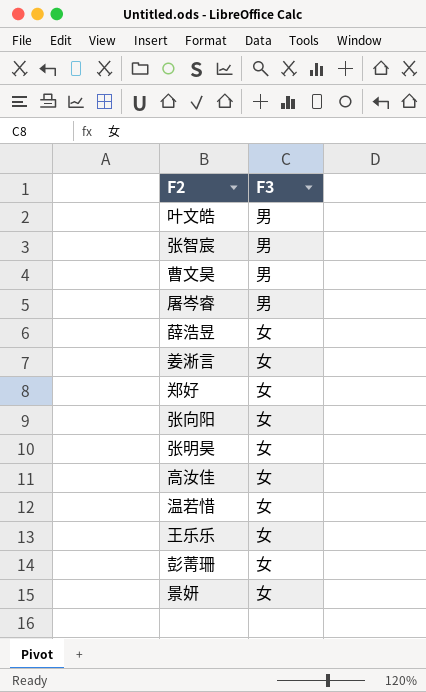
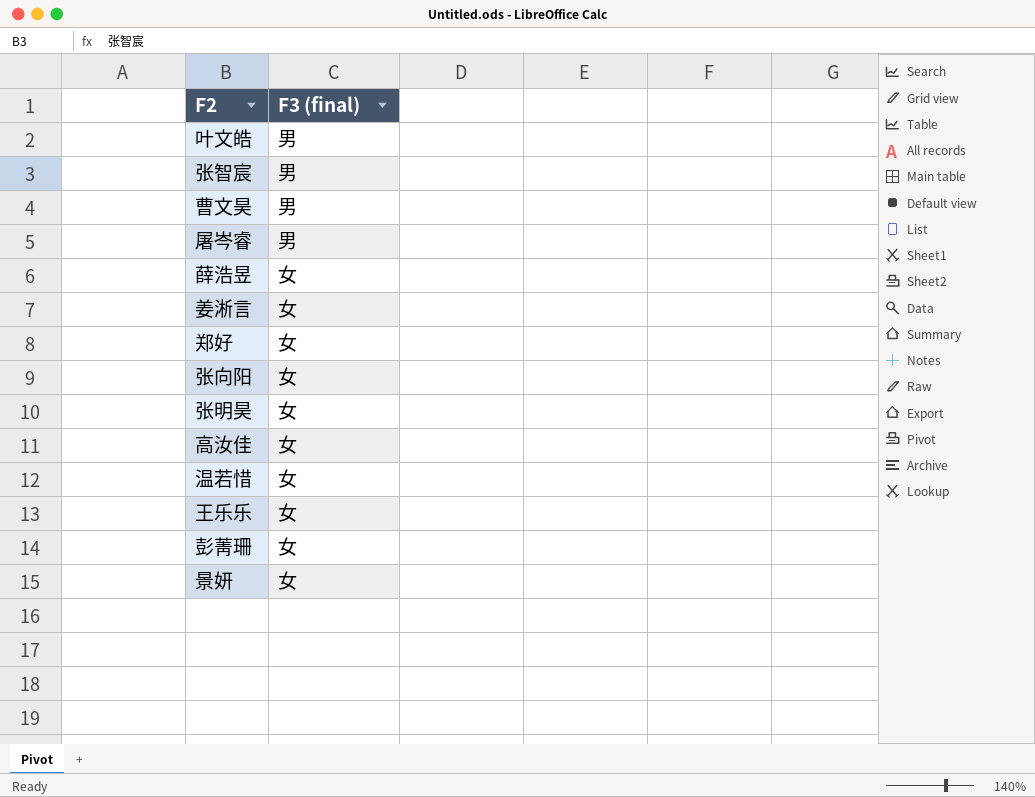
column name: F3 -> F3 (final)

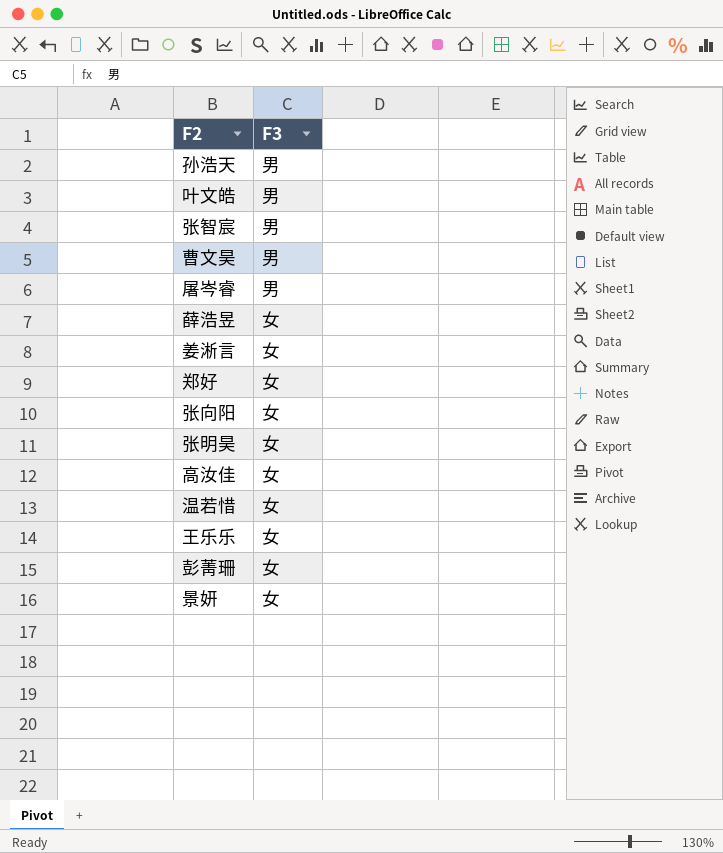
column name: F3 (final) -> F3
row 孙浩天: none -> 男

